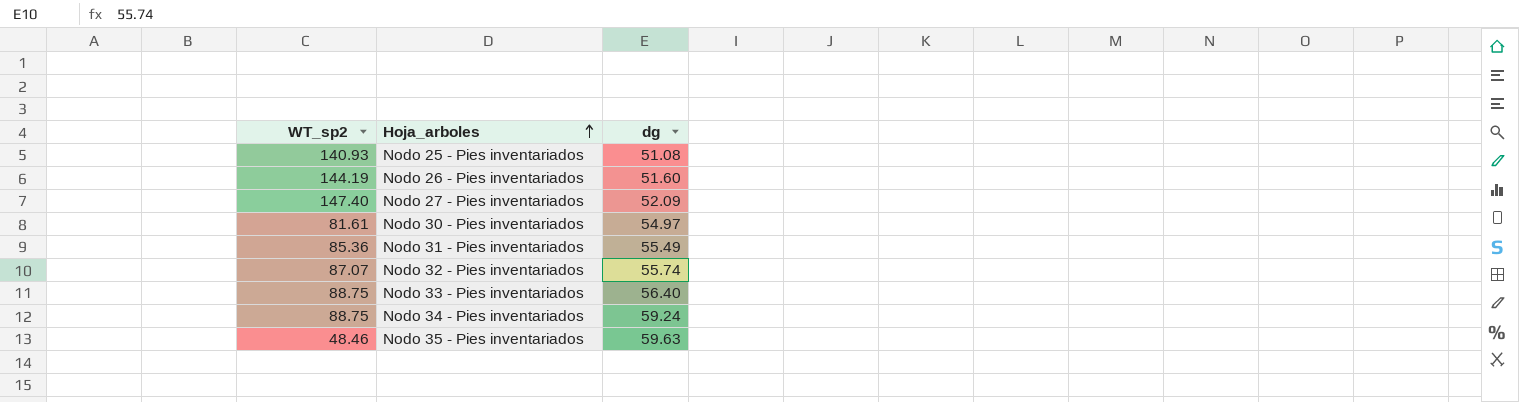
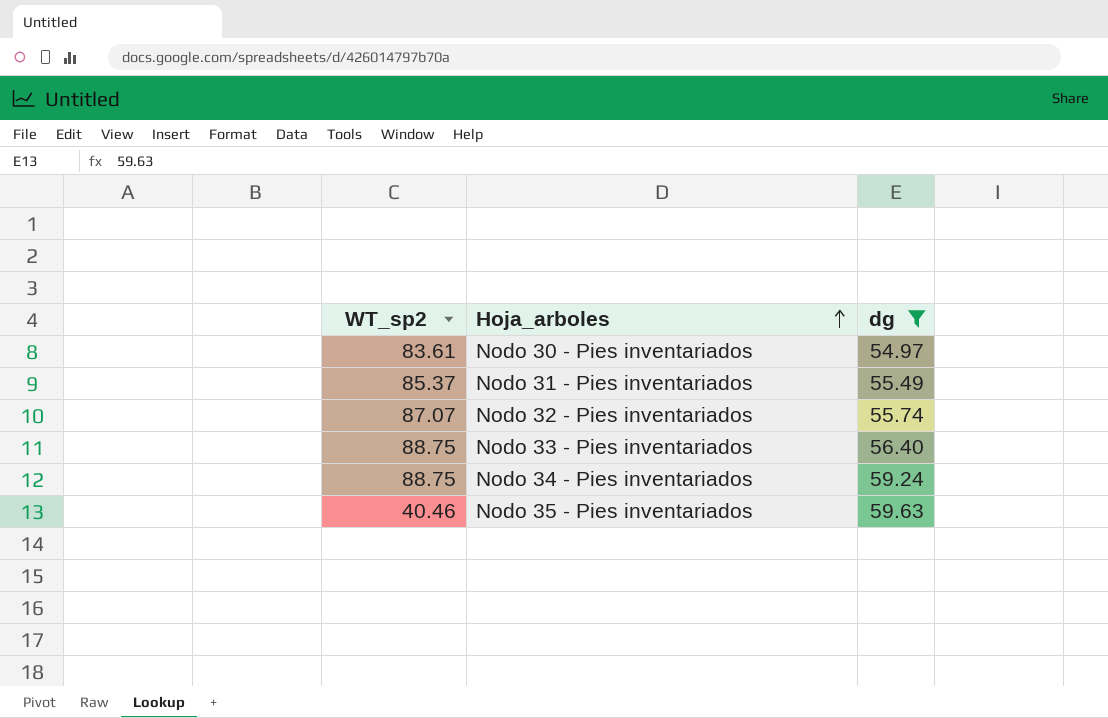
filter: none -> dg >= 54.97
Nodo 30 - Pies inventariados | WT_sp2: 81.61 -> 83.61
Nodo 31 - Pies inventariados | WT_sp2: 85.36 -> 85.37
Nodo 35 - Pies inventariados | WT_sp2: 48.46 -> 40.46

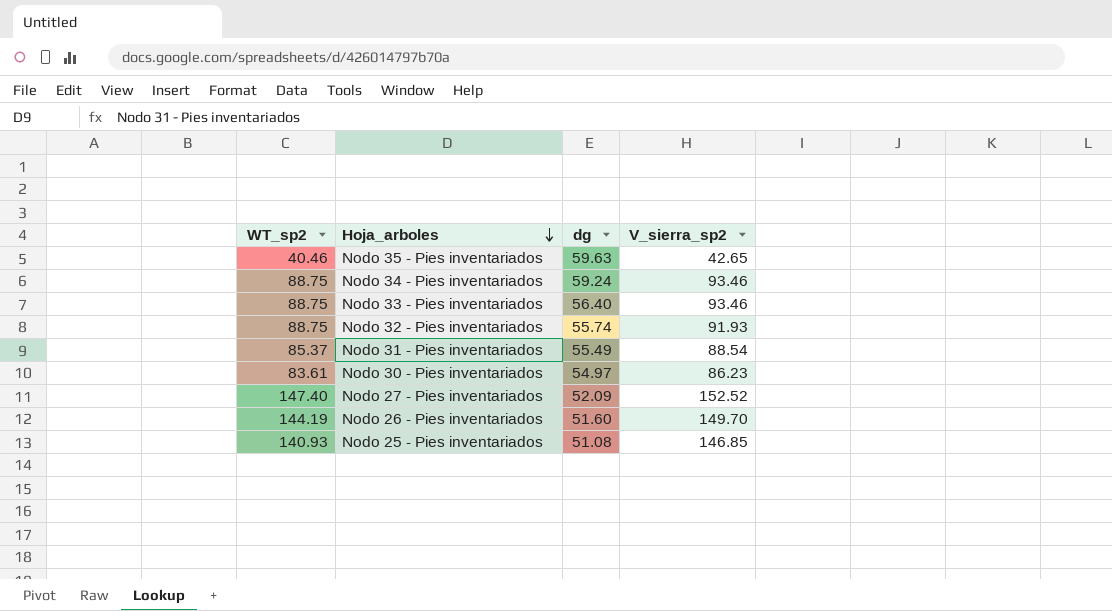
filter: dg >= 54.97 -> none
row order: Hoja_arboles ascending -> Hoja_arboles descending
column V_sierra_sp2 | position: none -> 4
Nodo 32 - Pies inventariados | WT_sp2: 87.07 -> 88.75

